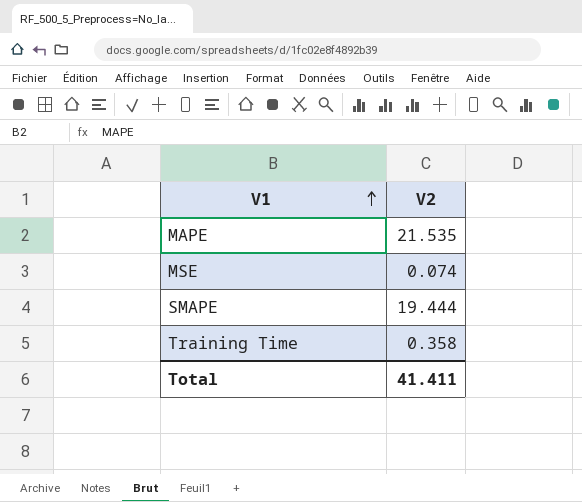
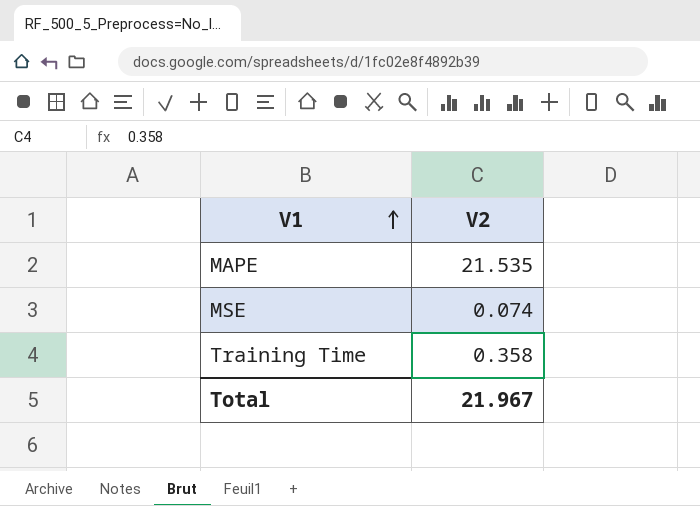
row SMAPE: 19.444 -> none
Total | V2: 41.411 -> 21.967

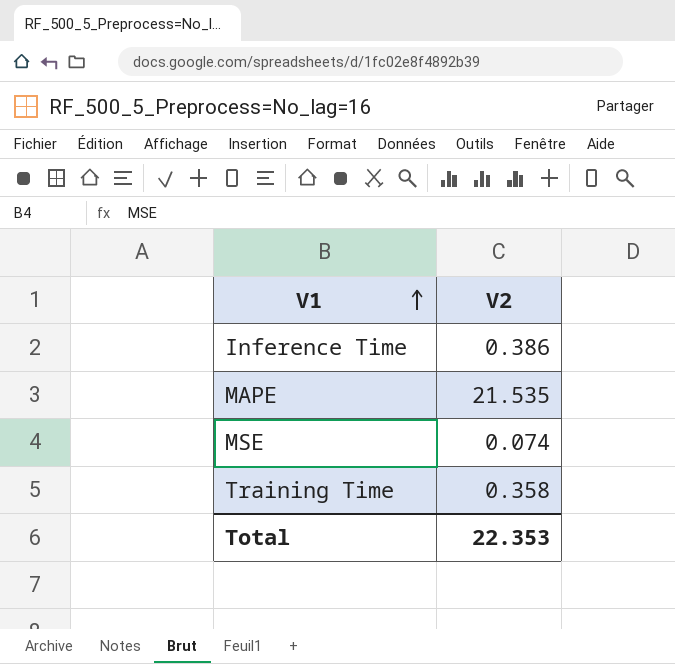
row Inference Time: none -> 0.386
Total | V2: 21.967 -> 22.353

